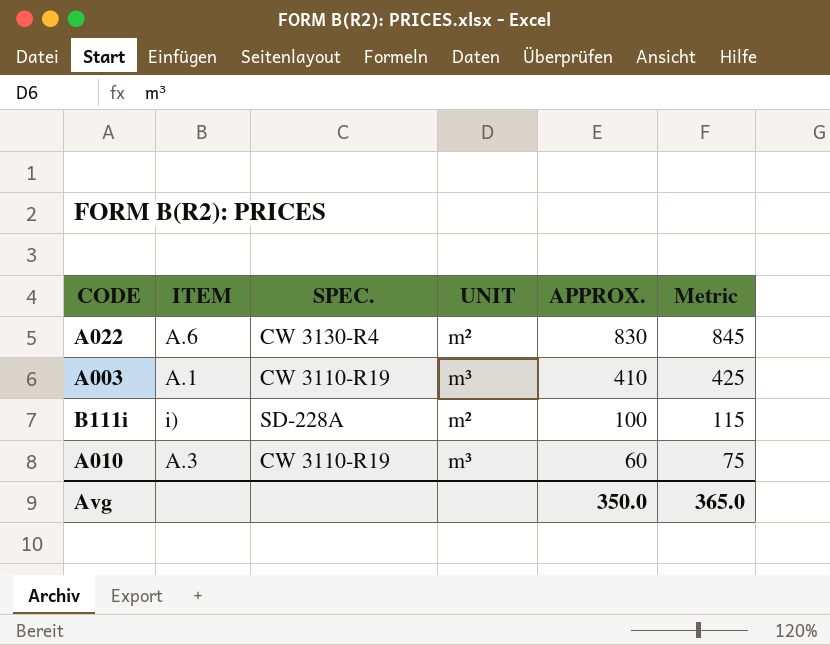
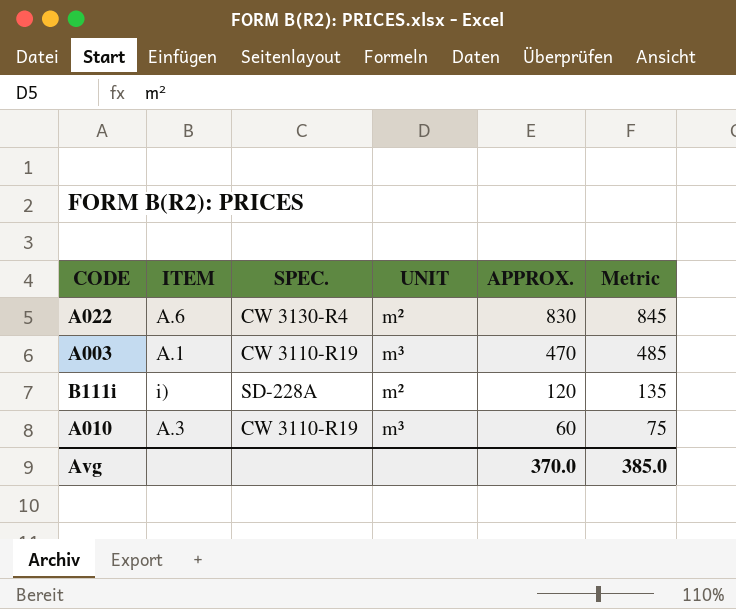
A003 | APPROX.: 410 -> 470
A003 | Metric: 425 -> 485
B111i | APPROX.: 100 -> 120
B111i | Metric: 115 -> 135
Avg | APPROX.: 350.0 -> 370.0
Avg | Metric: 365.0 -> 385.0

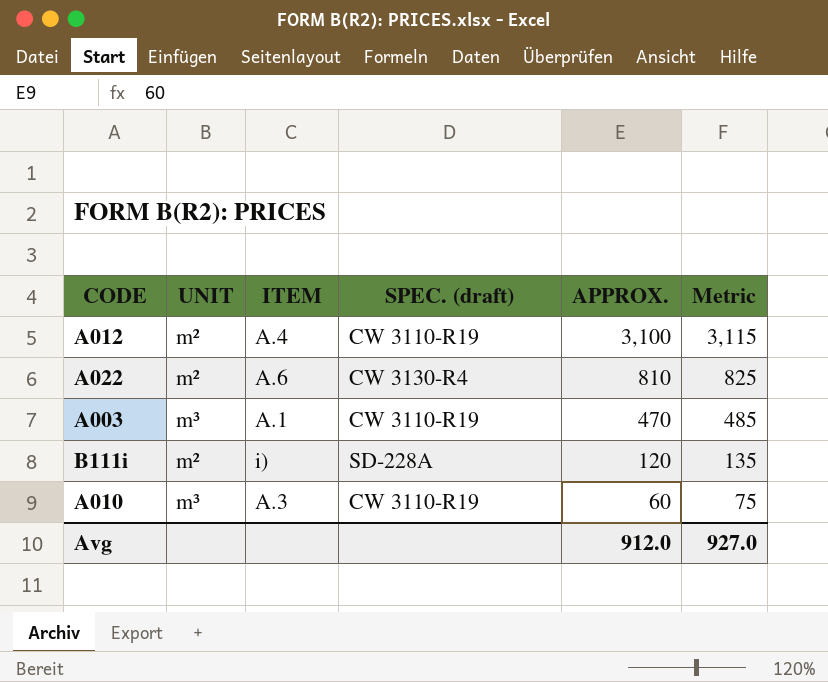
column UNIT | position: 4 -> 2
column name: SPEC. -> SPEC. (draft)
row A012: none -> m² | A.4 | CW 3110-R19 | 3,100 | 3,115
A022 | APPROX.: 830 -> 810
A022 | Metric: 845 -> 825
Avg | APPROX.: 370.0 -> 912.0
Avg | Metric: 385.0 -> 927.0

